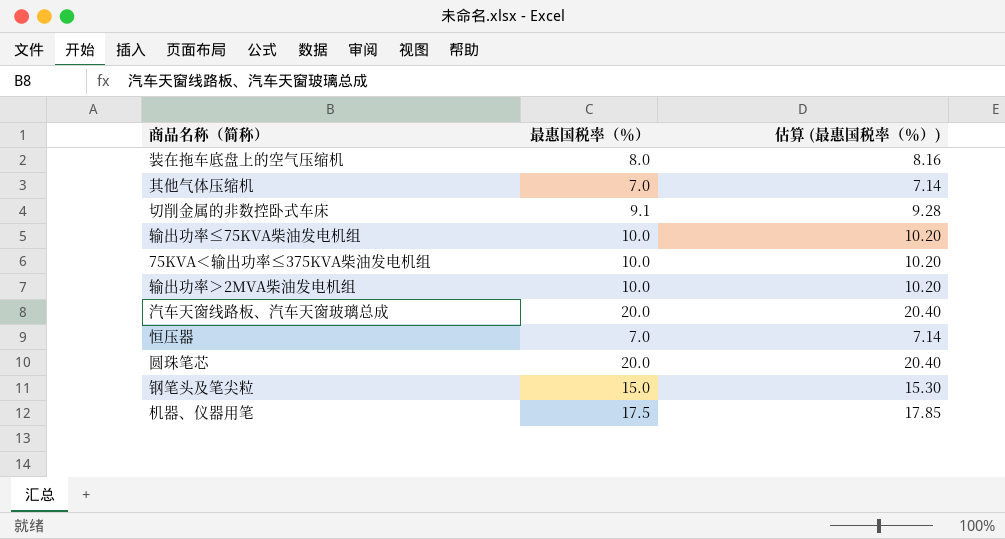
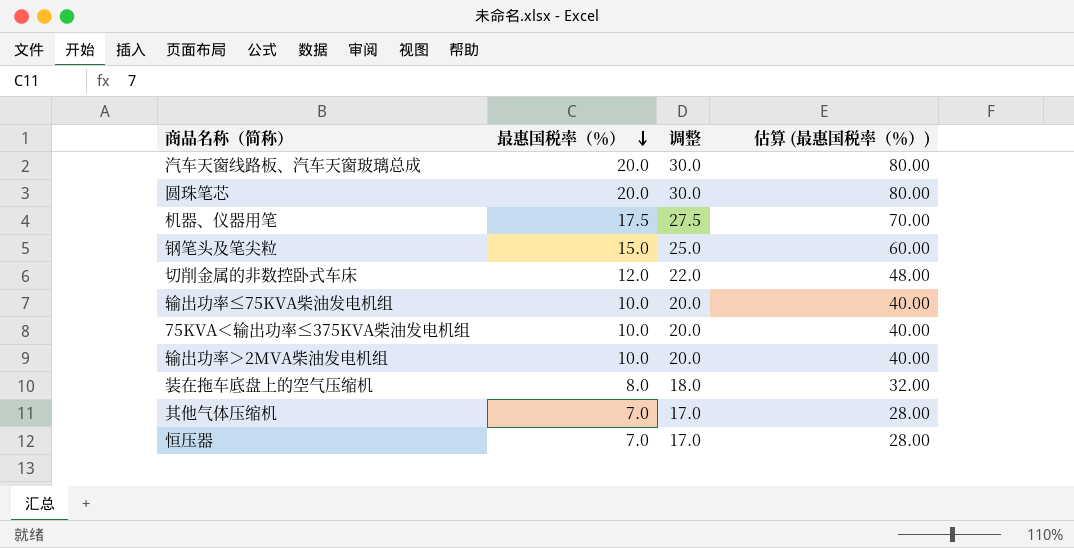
row order: none -> 最惠国税率（％） descending
column 调整 | formula: none -> [最惠国税率（％）] + 10
column 估算 (最惠国税率（％）) | formula: [最惠国税率（％）] * 1.02 -> [最惠国税率（％）] * 4
切削金属的非数控卧式车床 | 最惠国税率（％）: 9.1 -> 12.0

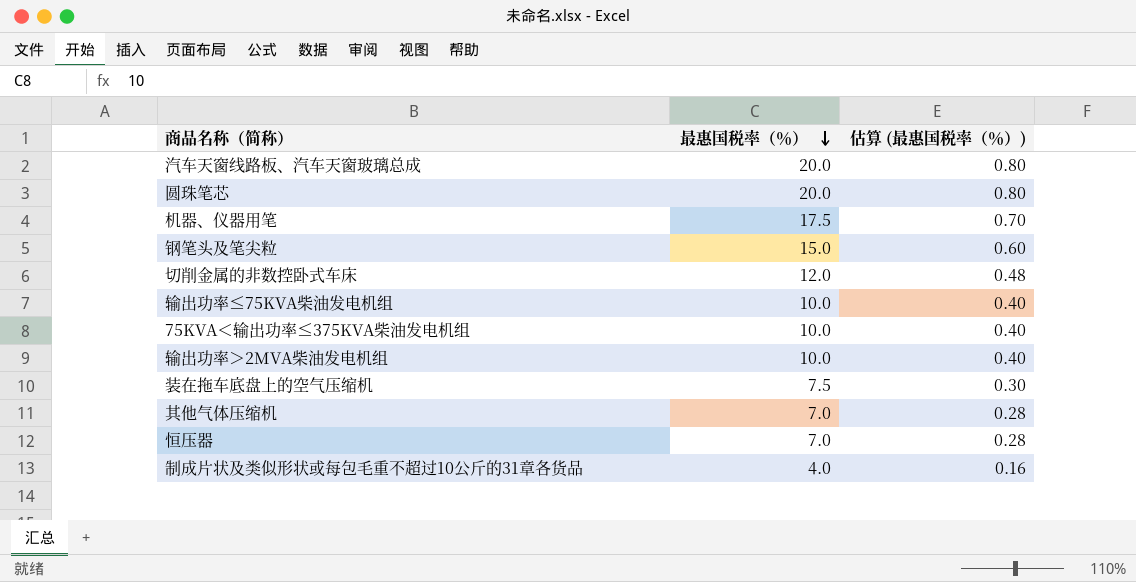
column 调整 | formula: [最惠国税率（％）] + 10 -> none
column 估算 (最惠国税率（％）) | formula: [最惠国税率（％）] * 4 -> [最惠国税率（％）] * 0.04
装在拖车底盘上的空气压缩机 | 最惠国税率（％）: 8.0 -> 7.5
row 制成片状及类似形状或每包毛重不超过10公斤的31章各货品: none -> 4.0 | 0.16

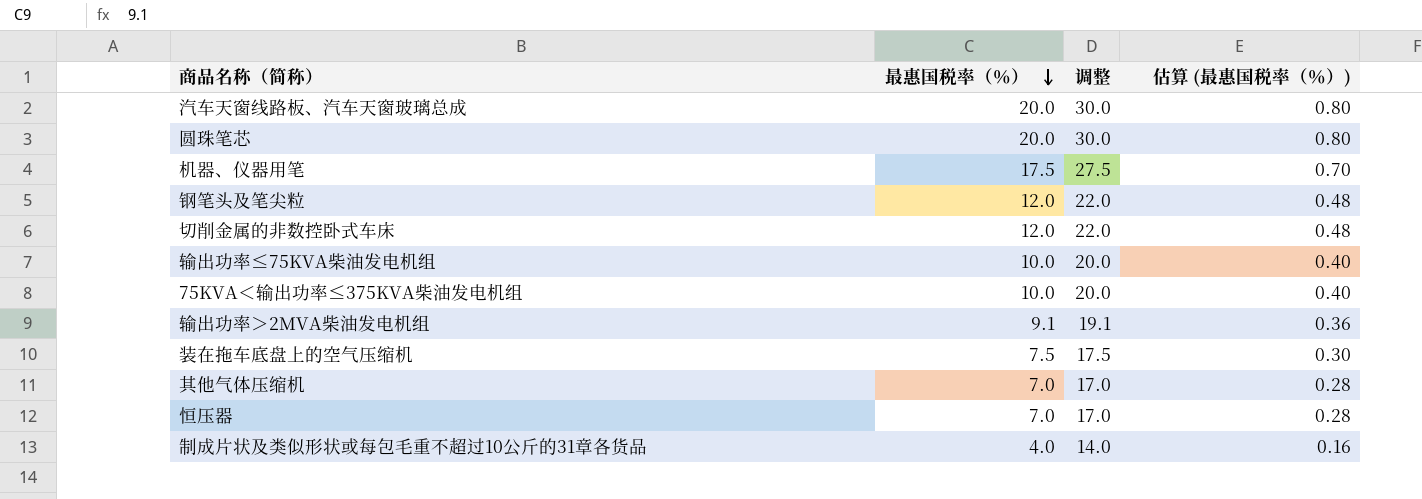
column 调整 | formula: none -> [最惠国税率（％）] + 10
钢笔头及笔尖粒 | 最惠国税率（％）: 15.0 -> 12.0
钢笔头及笔尖粒 | 估算 (最惠国税率（％）): 0.60 -> 0.48
输出功率＞2MVA柴油发电机组 | 最惠国税率（％）: 10.0 -> 9.1
输出功率＞2MVA柴油发电机组 | 估算 (最惠国税率（％）): 0.40 -> 0.36

